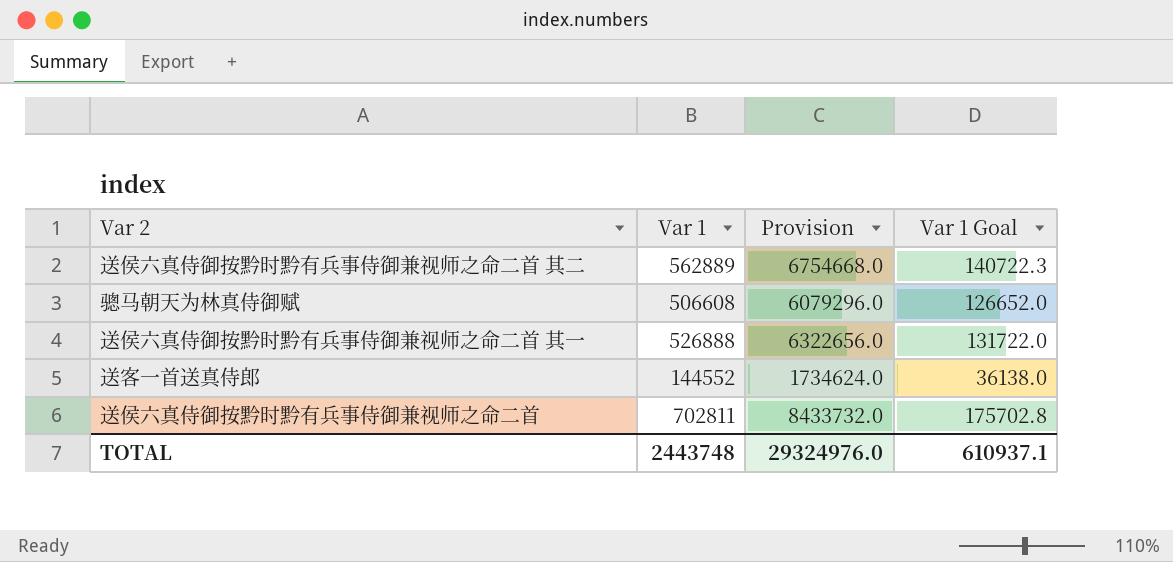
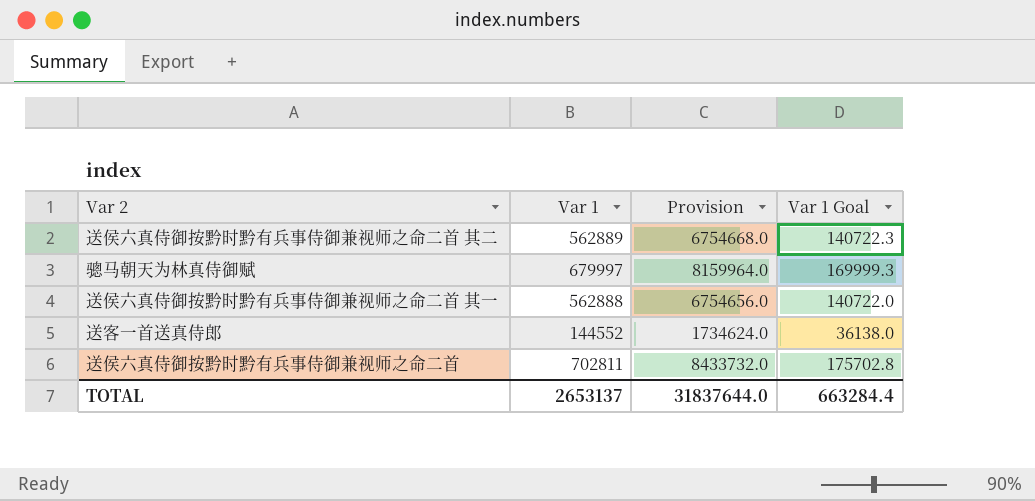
骢马朝天为林真侍御赋 | Var 1: 506608 -> 679997
骢马朝天为林真侍御赋 | Provision: 6079296.0 -> 8159964.0
骢马朝天为林真侍御赋 | Var 1 Goal: 126652.0 -> 169999.3
送侯六真侍御按黔时黔有兵事侍御兼视师之命二首 其一 | Var 1: 526888 -> 562888
送侯六真侍御按黔时黔有兵事侍御兼视师之命二首 其一 | Provision: 6322656.0 -> 6754656.0
送侯六真侍御按黔时黔有兵事侍御兼视师之命二首 其一 | Var 1 Goal: 131722.0 -> 140722.0
TOTAL | Var 1: 2443748 -> 2653137
TOTAL | Provision: 29324976.0 -> 31837644.0
TOTAL | Var 1 Goal: 610937.1 -> 663284.4

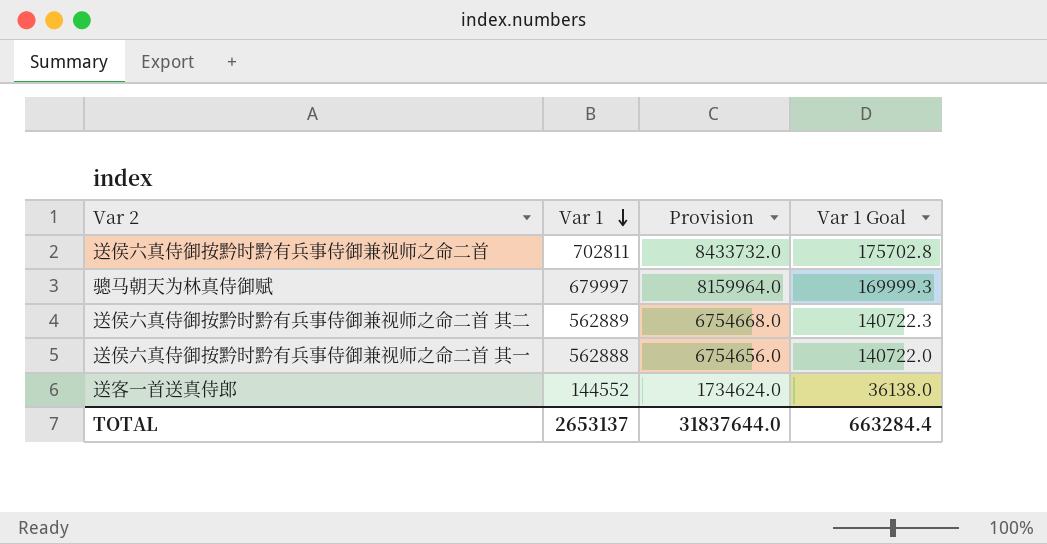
row order: none -> Var 1 descending

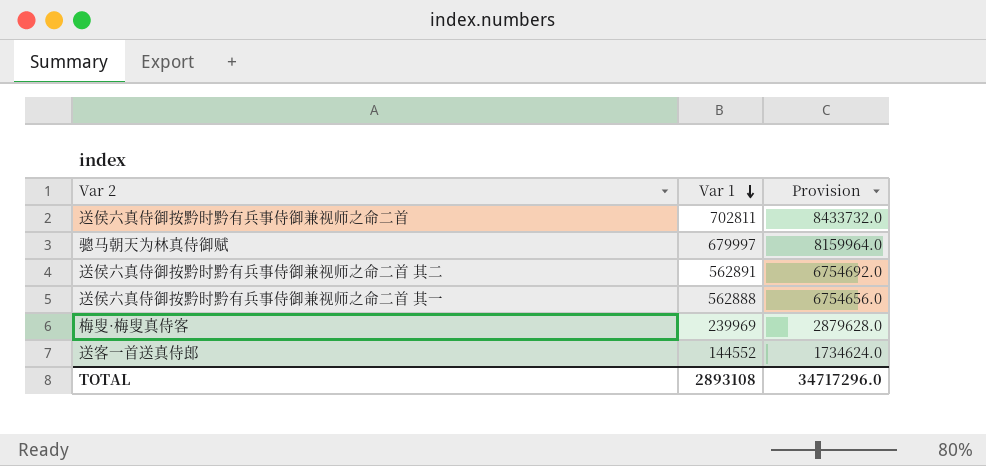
column Var 1 Goal | formula: [Var 1] * 0.25 -> none
送侯六真侍御按黔时黔有兵事侍御兼视师之命二首 其二 | Var 1: 562889 -> 562891
送侯六真侍御按黔时黔有兵事侍御兼视师之命二首 其二 | Provision: 6754668.0 -> 6754692.0
row 梅叟·梅叟真侍客: none -> 239969 | 2879628.0
TOTAL | Var 1: 2653137 -> 2893108
TOTAL | Provision: 31837644.0 -> 34717296.0

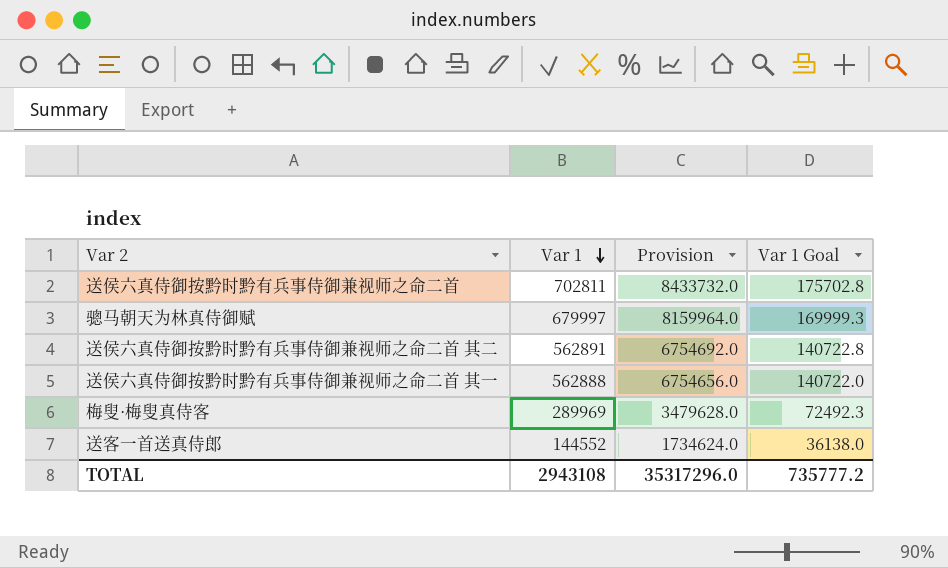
column Var 1 Goal | formula: none -> [Var 1] * 0.25
梅叟·梅叟真侍客 | Var 1: 239969 -> 289969
梅叟·梅叟真侍客 | Provision: 2879628.0 -> 3479628.0
TOTAL | Var 1: 2893108 -> 2943108
TOTAL | Provision: 34717296.0 -> 35317296.0

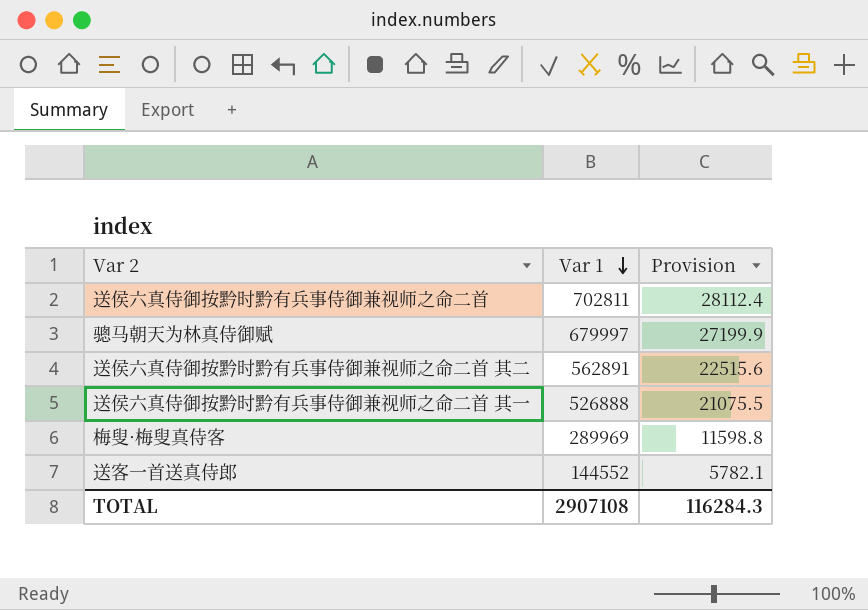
column Var 1 Goal | formula: [Var 1] * 0.25 -> none
column Provision | formula: [Var 1] * 12 -> [Var 1] * 0.04
送侯六真侍御按黔时黔有兵事侍御兼视师之命二首 其一 | Var 1: 562888 -> 526888
TOTAL | Var 1: 2943108 -> 2907108
TOTAL | Provision: 35317296.0 -> 116284.3

